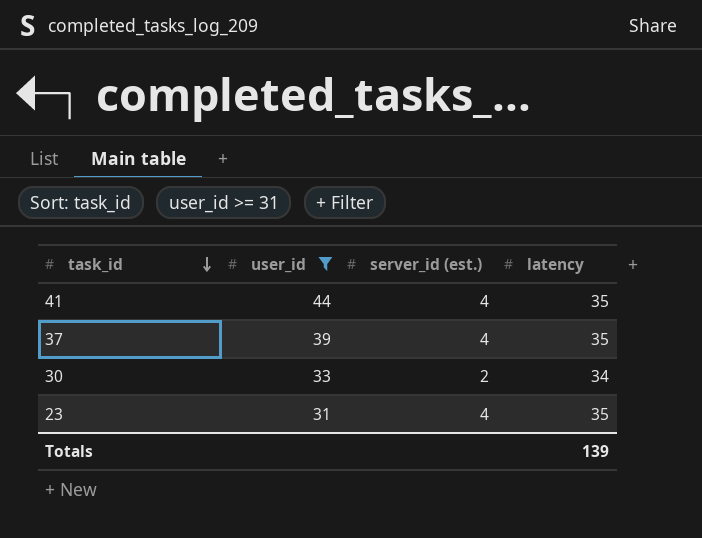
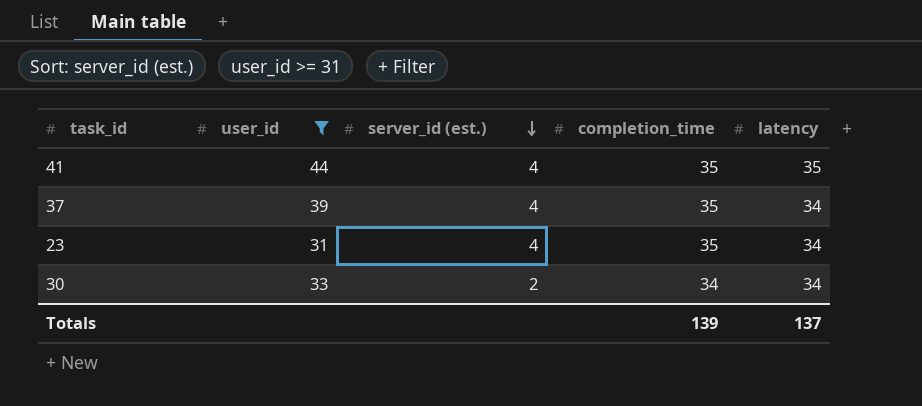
row order: task_id descending -> server_id (est.) descending
column completion_time | position: none -> 4
37 | latency: 35 -> 34
23 | latency: 35 -> 34
Totals | latency: 139 -> 137

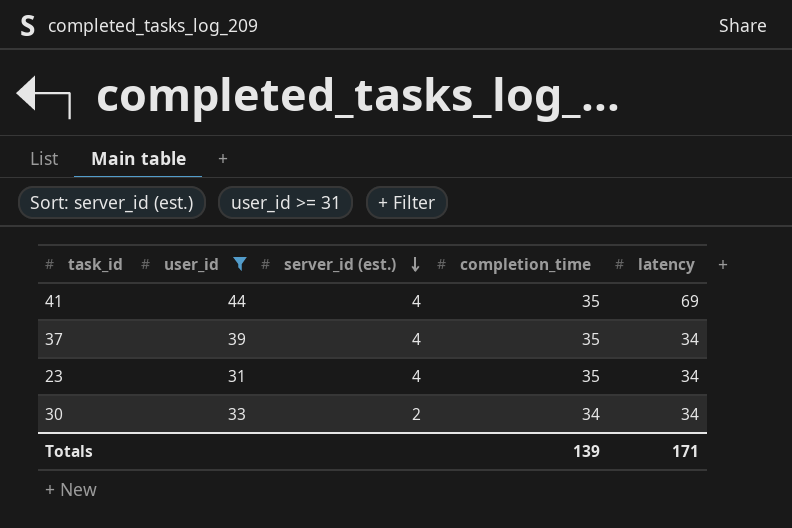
41 | latency: 35 -> 69
Totals | latency: 137 -> 171

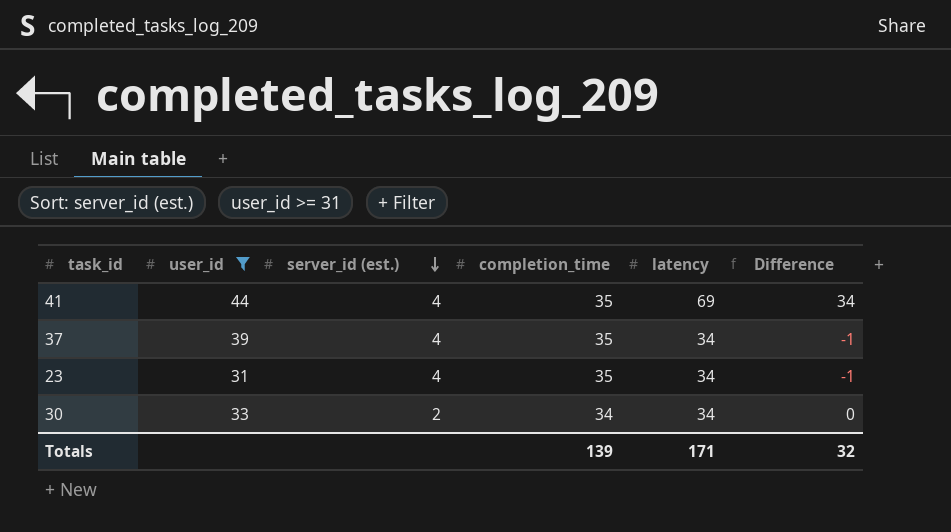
column Difference | formula: none -> [latency] - [completion_time]

